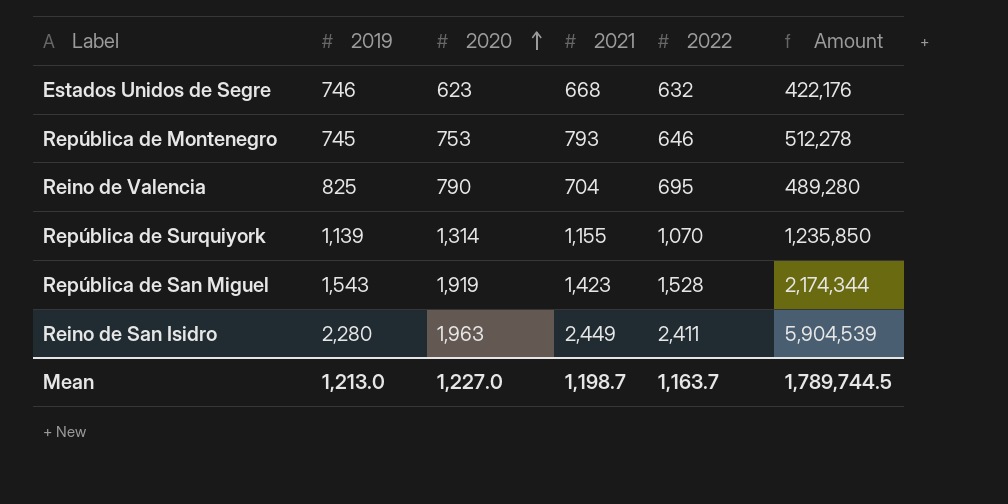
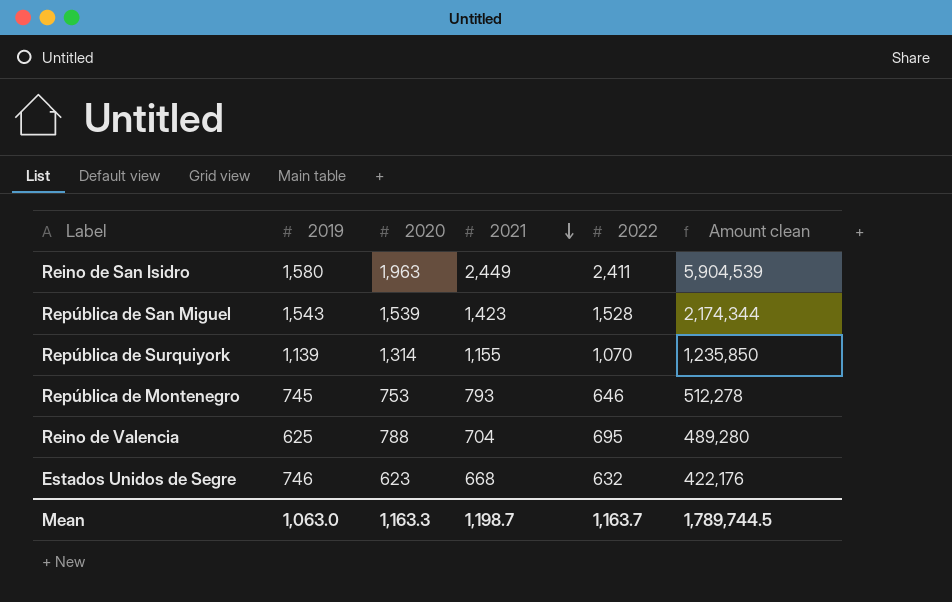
row order: 2020 ascending -> 2021 descending
column name: Amount -> Amount clean
Reino de San Isidro | 2019: 2,280 -> 1,580
República de San Miguel | 2020: 1,919 -> 1,539
Reino de Valencia | 2019: 825 -> 625
Reino de Valencia | 2020: 790 -> 788
Mean | 2019: 1,213.0 -> 1,063.0
Mean | 2020: 1,227.0 -> 1,163.3

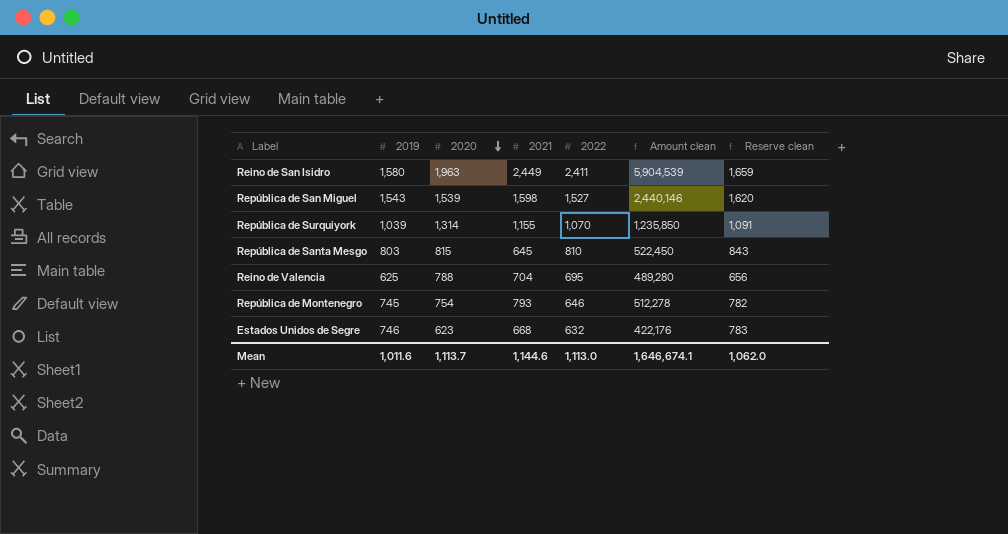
row order: 2021 descending -> 2020 descending
column Reserve clean | formula: none -> [2019] * 1.05
República de San Miguel | 2021: 1,423 -> 1,598
República de San Miguel | 2022: 1,528 -> 1,527
República de San Miguel | Amount clean: 2,174,344 -> 2,440,146
República de Surquiyork | 2019: 1,139 -> 1,039
row República de Santa Mesgo: none -> 803 | 815 | 645 | 810 | 522,450 | 843
República de Montenegro | 2020: 753 -> 754
Mean | 2019: 1,063.0 -> 1,011.6
Mean | 2020: 1,163.3 -> 1,113.7
Mean | 2021: 1,198.7 -> 1,144.6
Mean | 2022: 1,163.7 -> 1,113.0
Mean | Amount clean: 1,789,744.5 -> 1,646,674.1

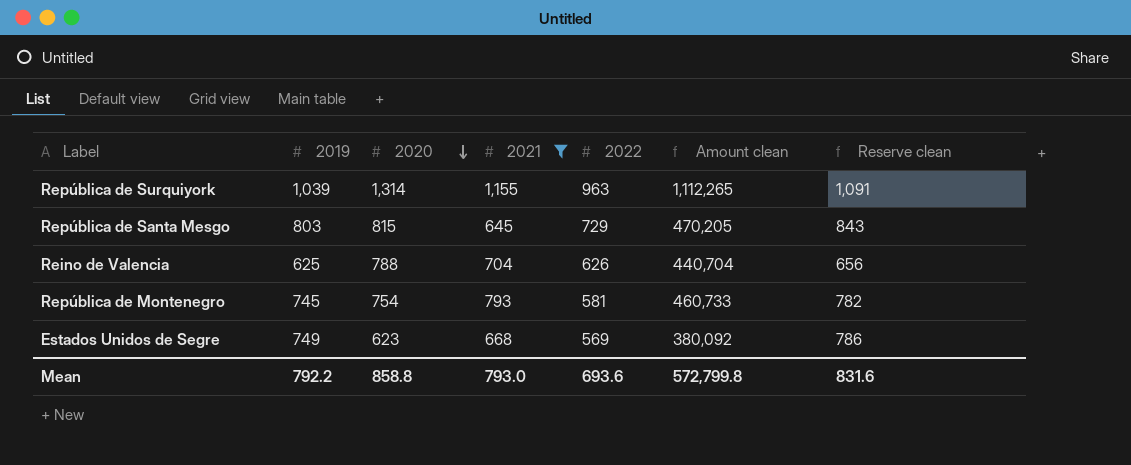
filter: none -> 2021 <= 1,155
República de Surquiyork | 2022: 1,070 -> 963
República de Surquiyork | Amount clean: 1,235,850 -> 1,112,265
República de Santa Mesgo | 2022: 810 -> 729
República de Santa Mesgo | Amount clean: 522,450 -> 470,205
Reino de Valencia | 2022: 695 -> 626
Reino de Valencia | Amount clean: 489,280 -> 440,704
República de Montenegro | 2022: 646 -> 581
República de Montenegro | Amount clean: 512,278 -> 460,733
Estados Unidos de Segre | 2019: 746 -> 749
Estados Unidos de Segre | 2022: 632 -> 569
Estados Unidos de Segre | Amount clean: 422,176 -> 380,092
Estados Unidos de Segre | Reserve clean: 783 -> 786
Mean | 2019: 1,011.6 -> 792.2
Mean | 2020: 1,113.7 -> 858.8
Mean | 2021: 1,144.6 -> 793.0
Mean | 2022: 1,113.0 -> 693.6
Mean | Amount clean: 1,646,674.1 -> 572,799.8
Mean | Reserve clean: 1,062.0 -> 831.6

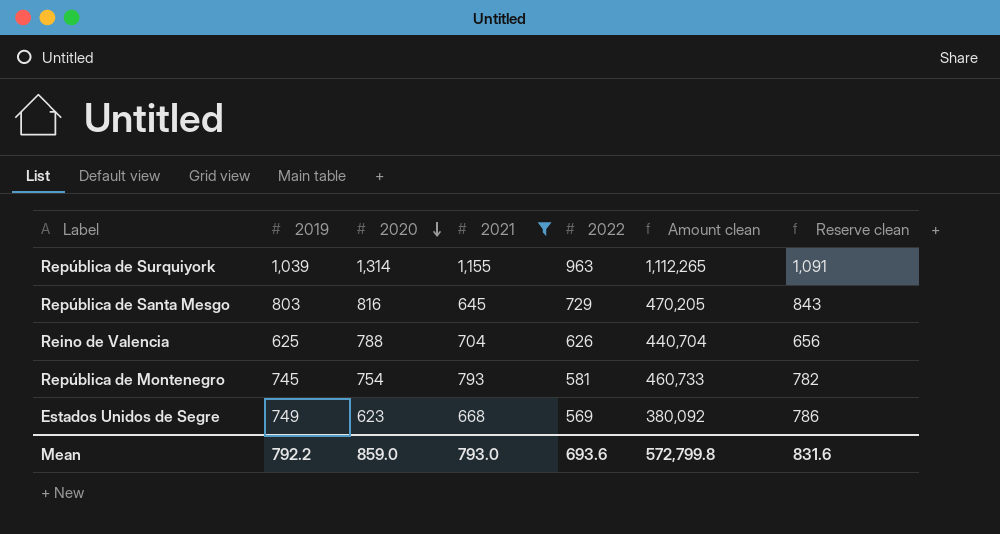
República de Santa Mesgo | 2020: 815 -> 816
Mean | 2020: 858.8 -> 859.0

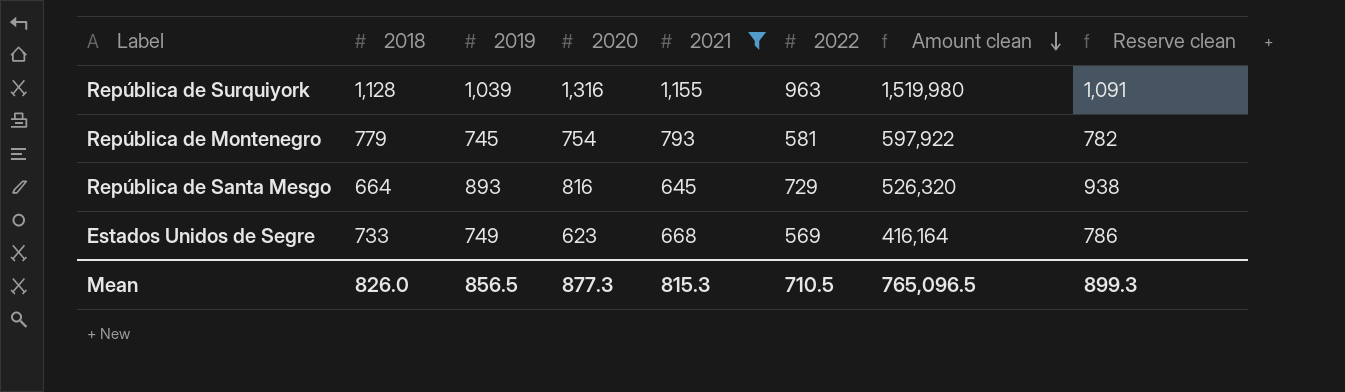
row order: 2020 descending -> Amount clean descending
column 2018 | position: none -> 2
column Amount clean | formula: [2021] * [2022] -> [2020] * [2021]
row Reino de Valencia: 625 | 788 | 704 | 626 | 440,704 | 656 -> none
República de Surquiyork | 2020: 1,314 -> 1,316
República de Santa Mesgo | 2019: 803 -> 893
República de Santa Mesgo | Reserve clean: 843 -> 938
Mean | 2019: 792.2 -> 856.5
Mean | 2020: 859.0 -> 877.3
Mean | 2021: 793.0 -> 815.3
Mean | 2022: 693.6 -> 710.5
Mean | Amount clean: 572,799.8 -> 765,096.5
Mean | Reserve clean: 831.6 -> 899.3

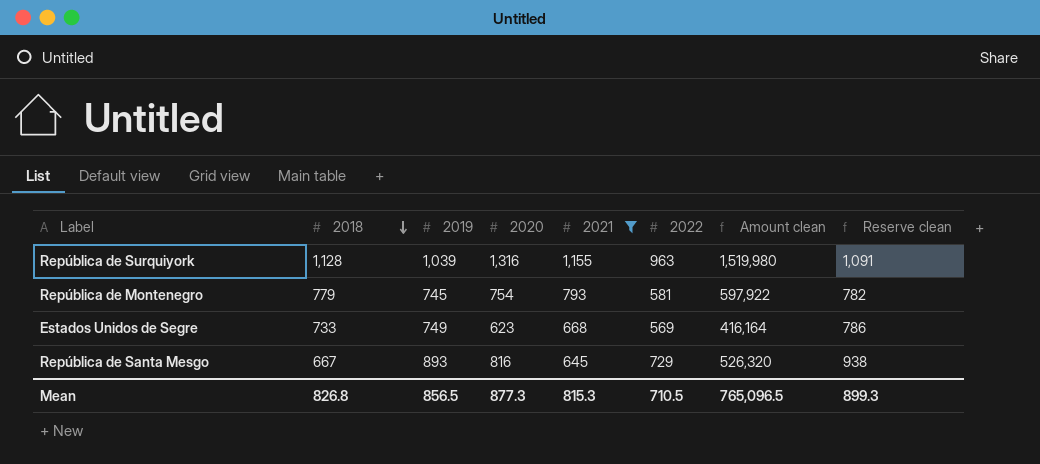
row order: Amount clean descending -> 2018 descending
República de Santa Mesgo | 2018: 664 -> 667
Mean | 2018: 826.0 -> 826.8

